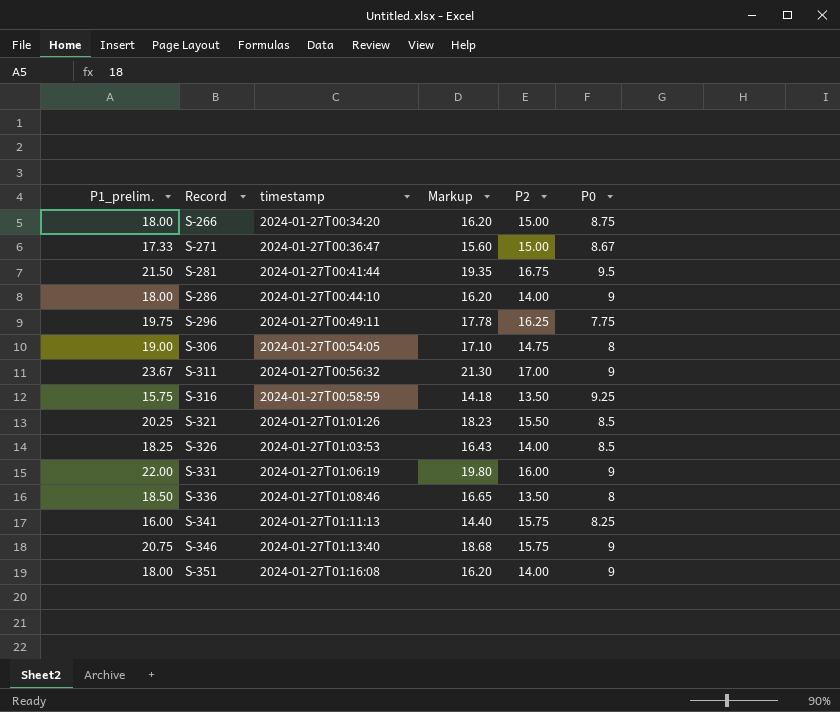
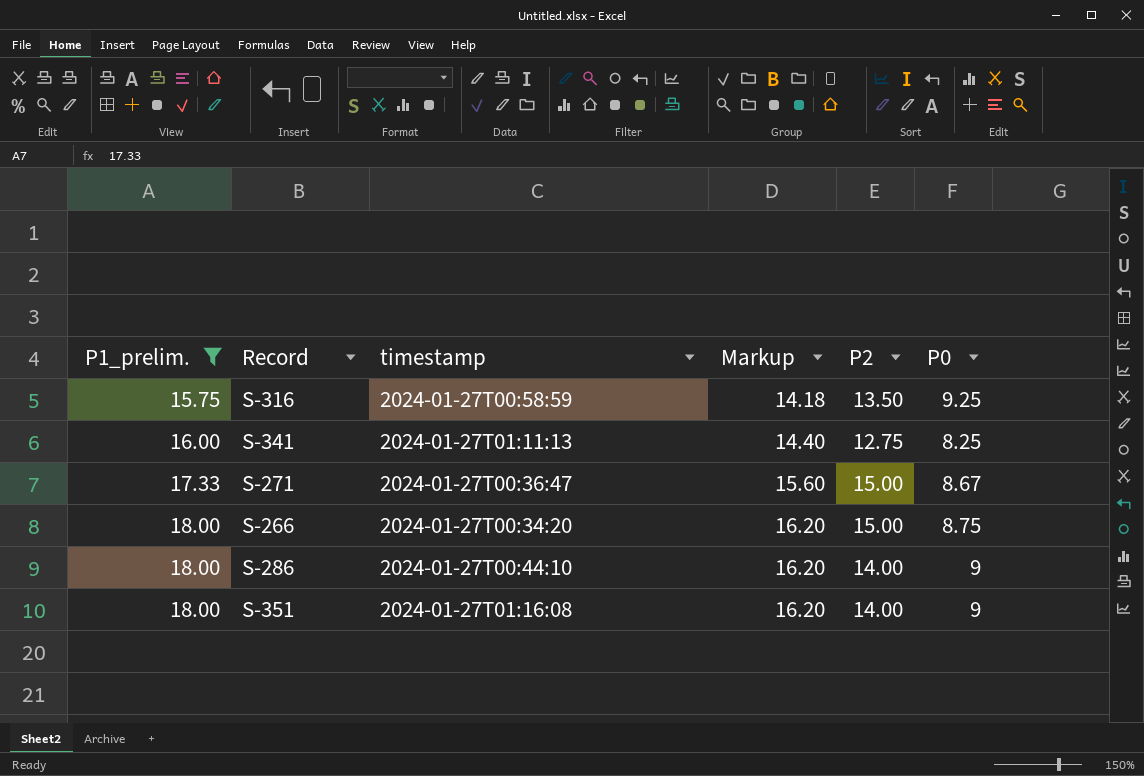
filter: none -> P1_prelim. <= 18.00
row order: Record ascending -> P1_prelim. ascending
S-341 | P2: 15.75 -> 12.75

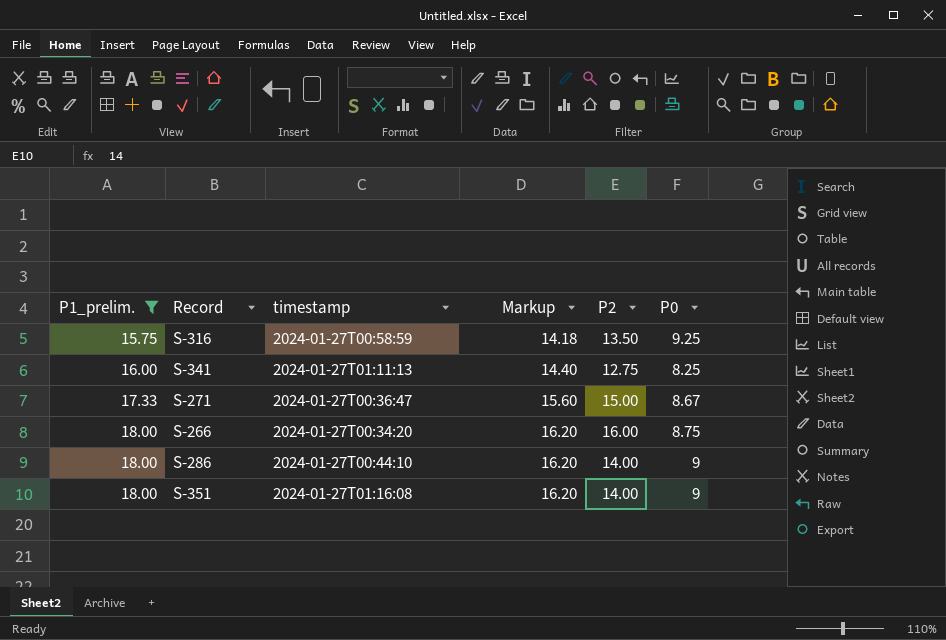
S-266 | P2: 15.00 -> 16.00

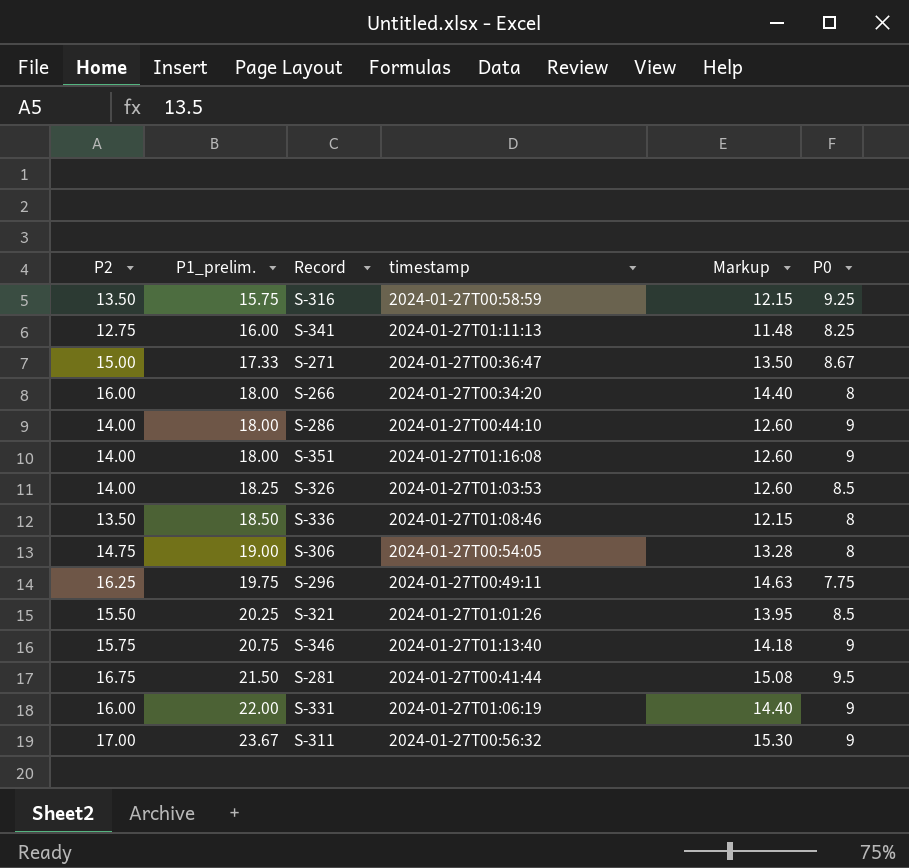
filter: P1_prelim. <= 18.00 -> none
column P2 | position: 5 -> 1
column Markup | formula: [P1_prelim.] * 0.9 -> [P2] * 0.9
S-266 | P0: 8.75 -> 8

